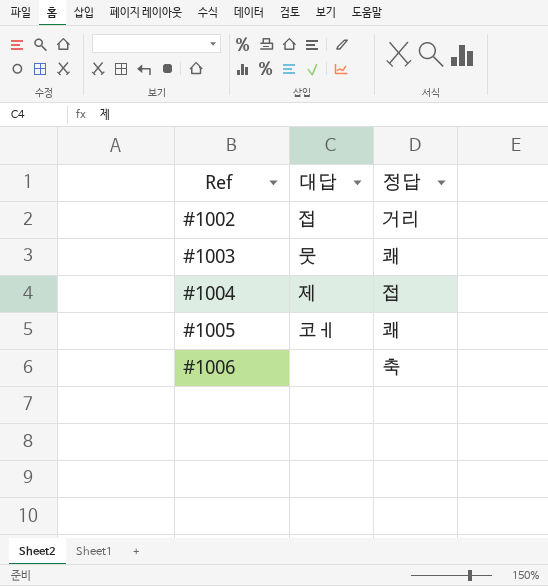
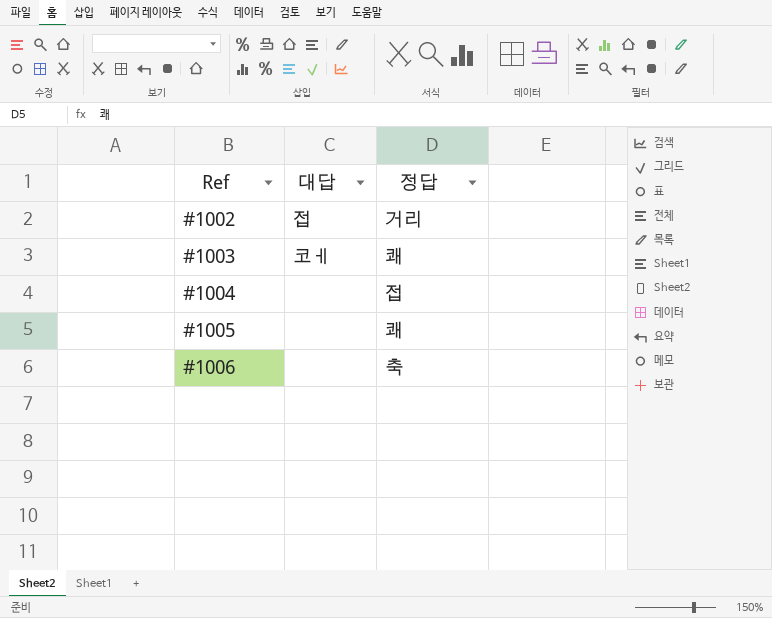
#1003 | 대답: 뭇 -> 코ㅔ
#1004 | 대답: 제 -> none
#1005 | 대답: 코ㅔ -> none

